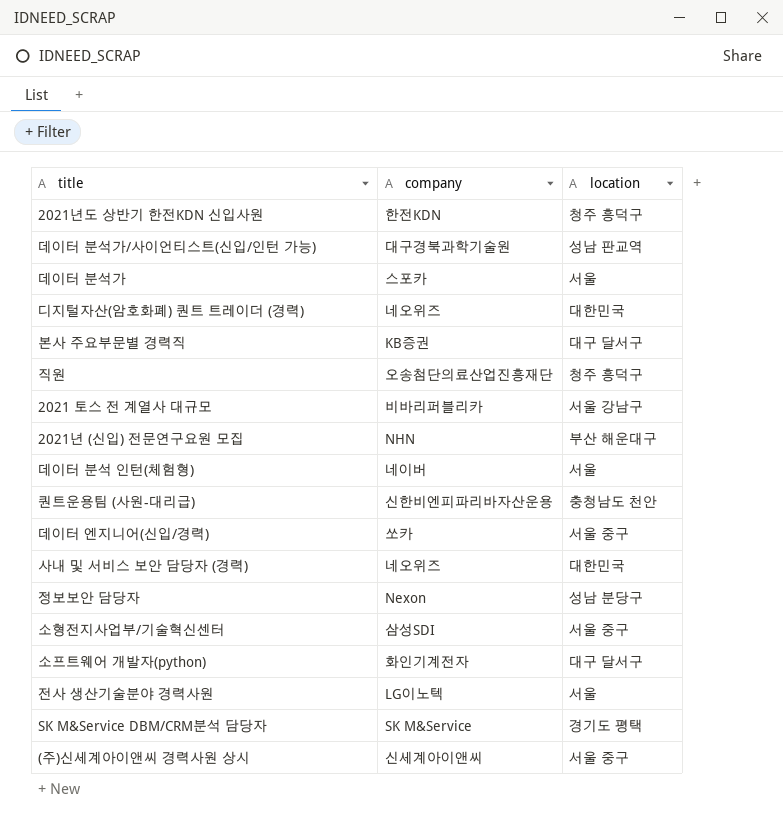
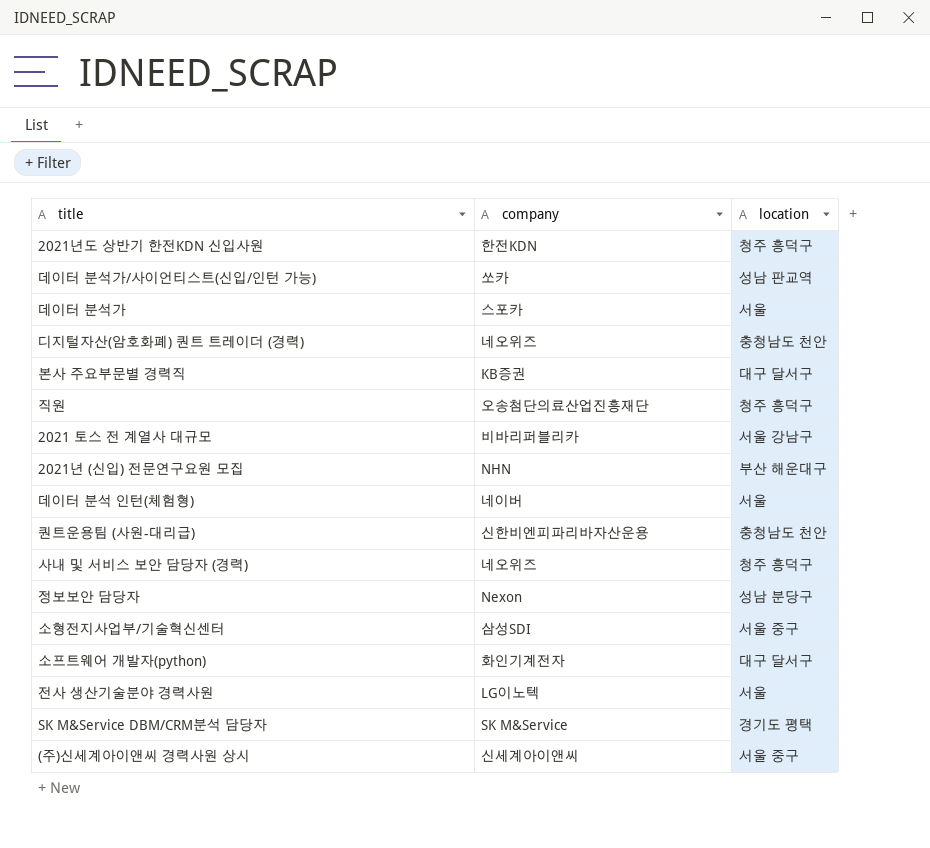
row 데이터 엔지니어(신입/경력): 쏘카 | 서울 중구 -> none
데이터 분석가/사이언티스트(신입/인턴 가능) | company: 대구경북과학기술원 -> 쏘카
디지털자산(암호화폐) 퀀트 트레이더 (경력) | location: 대한민국 -> 충청남도 천안
사내 및 서비스 보안 담당자 (경력) | location: 대한민국 -> 청주 흥덕구

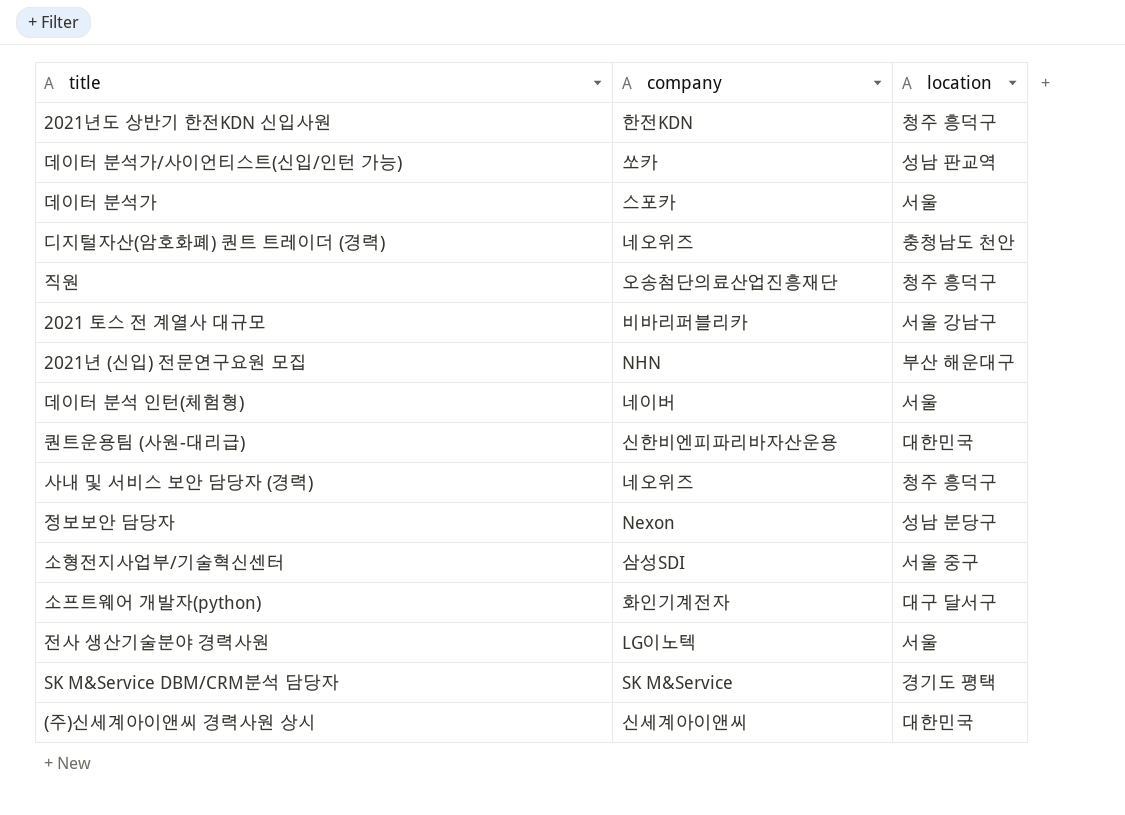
row 본사 주요부문별 경력직: KB증권 | 대구 달서구 -> none
퀀트운용팀 (사원-대리급) | location: 충청남도 천안 -> 대한민국
(주)신세계아이앤씨 경력사원 상시 | location: 서울 중구 -> 대한민국

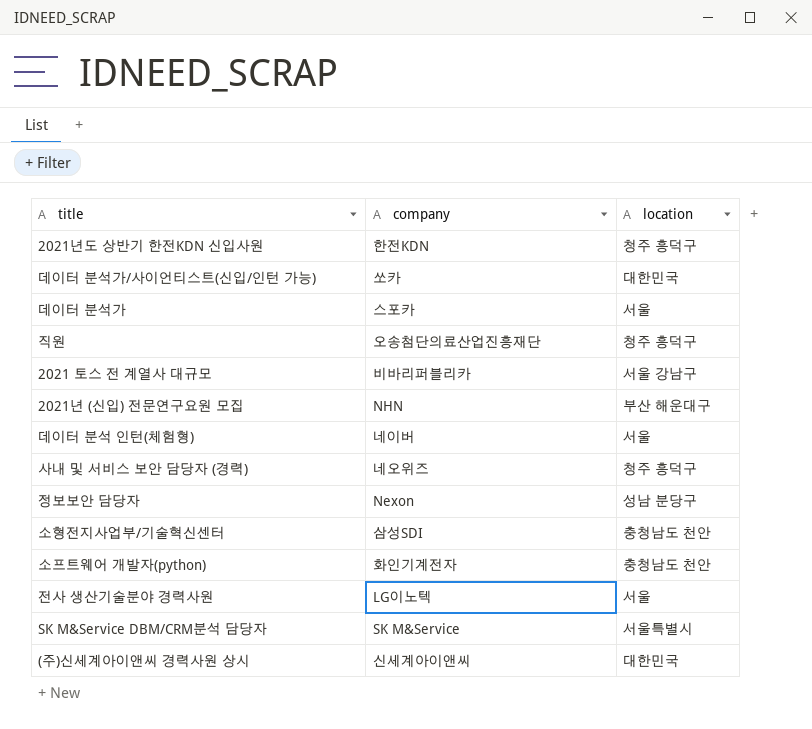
row 디지털자산(암호화폐) 퀀트 트레이더 (경력): 네오위즈 | 충청남도 천안 -> none
row 퀀트운용팀 (사원-대리급): 신한비엔피파리바자산운용 | 대한민국 -> none
데이터 분석가/사이언티스트(신입/인턴 가능) | location: 성남 판교역 -> 대한민국
소형전지사업부/기술혁신센터 | location: 서울 중구 -> 충청남도 천안
소프트웨어 개발자(python) | location: 대구 달서구 -> 충청남도 천안
SK M&Service DBM/CRM분석 담당자 | location: 경기도 평택 -> 서울특별시

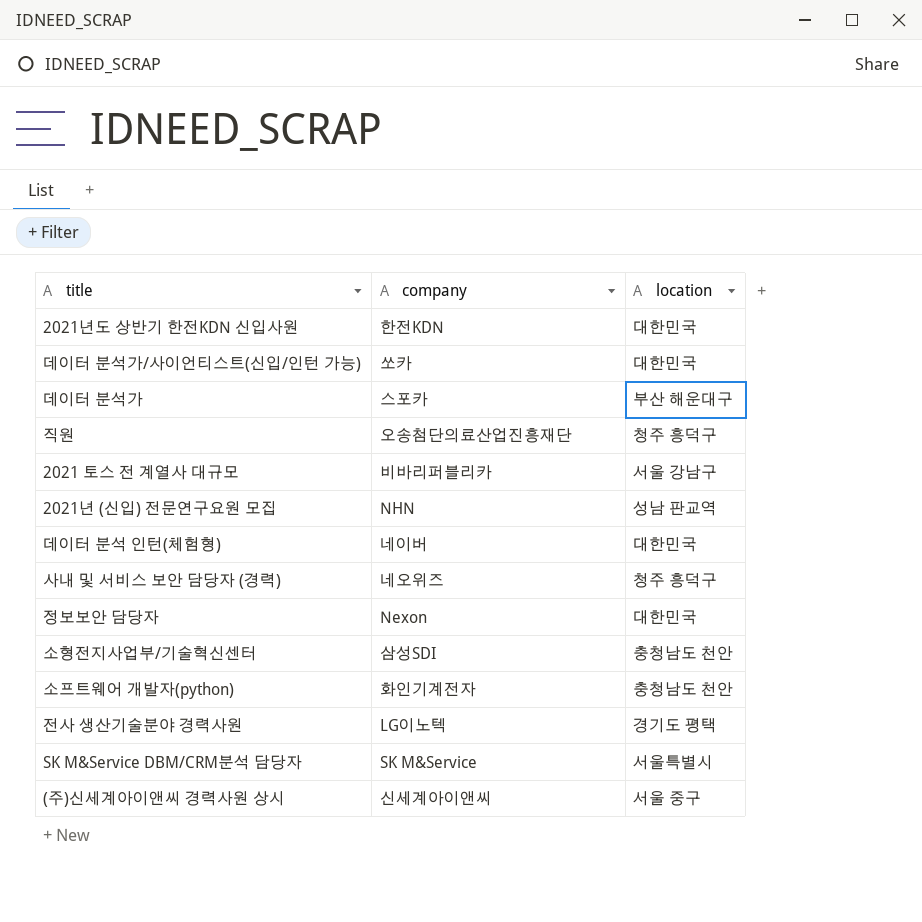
2021년도 상반기 한전KDN 신입사원 | location: 청주 흥덕구 -> 대한민국
데이터 분석가 | location: 서울 -> 부산 해운대구
2021년 (신입) 전문연구요원 모집 | location: 부산 해운대구 -> 성남 판교역
데이터 분석 인턴(체험형) | location: 서울 -> 대한민국
정보보안 담당자 | location: 성남 분당구 -> 대한민국
전사 생산기술분야 경력사원 | location: 서울 -> 경기도 평택
(주)신세계아이앤씨 경력사원 상시 | location: 대한민국 -> 서울 중구

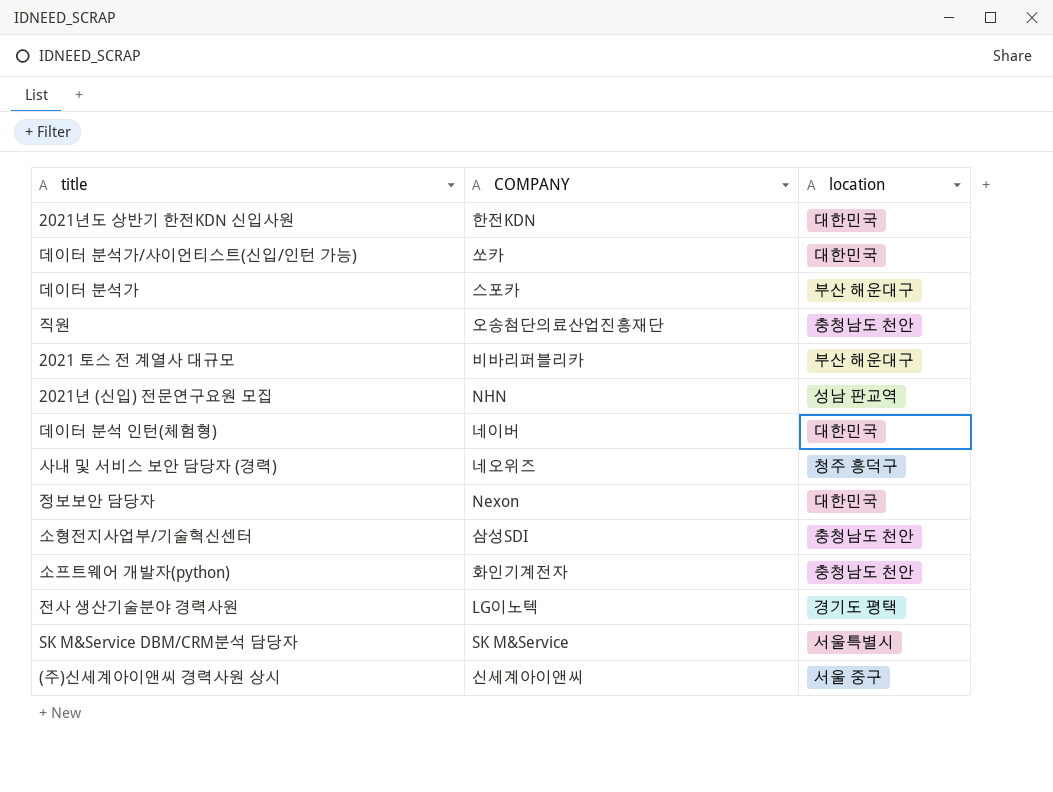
column name: company -> COMPANY
직원 | location: 청주 흥덕구 -> 충청남도 천안
2021 토스 전 계열사 대규모 | location: 서울 강남구 -> 부산 해운대구

